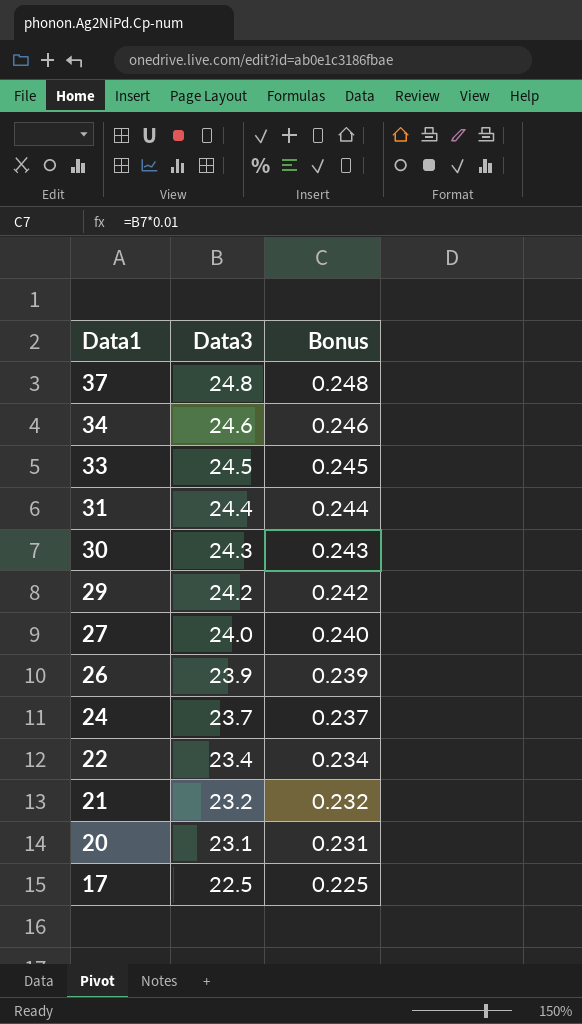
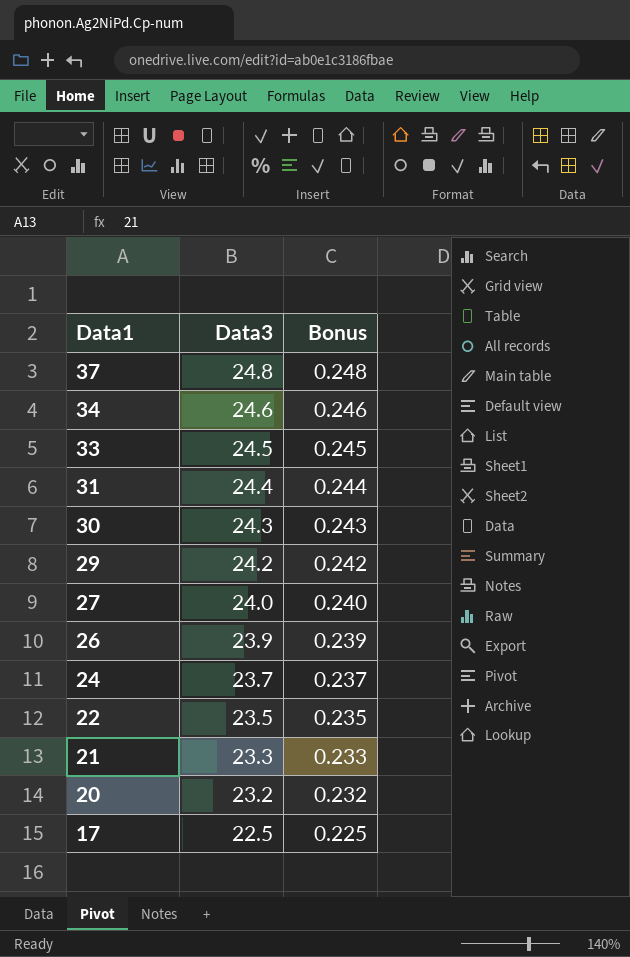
22 | Data3: 23.4 -> 23.5
22 | Bonus: 0.234 -> 0.235
21 | Data3: 23.2 -> 23.3
21 | Bonus: 0.232 -> 0.233
20 | Data3: 23.1 -> 23.2
20 | Bonus: 0.231 -> 0.232

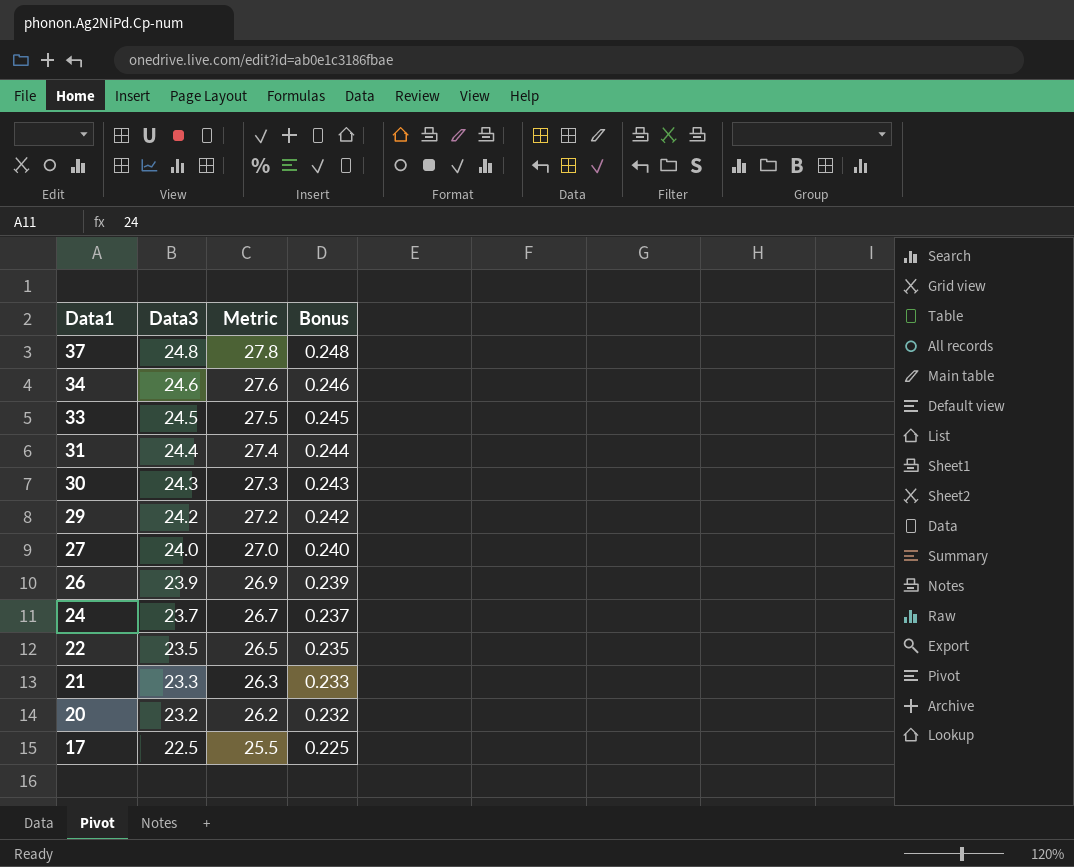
column Metric | formula: none -> [Data3] + 3

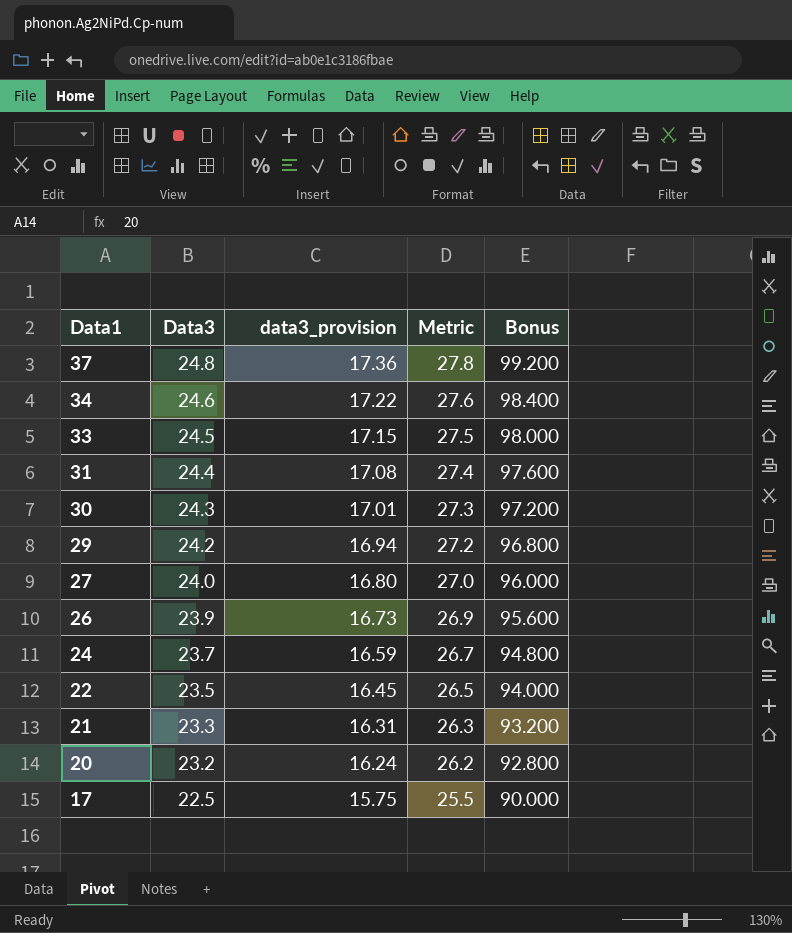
column data3_provision | formula: none -> [Data3] * 0.7
column Bonus | formula: [Data3] * 0.01 -> [Data3] * 4

